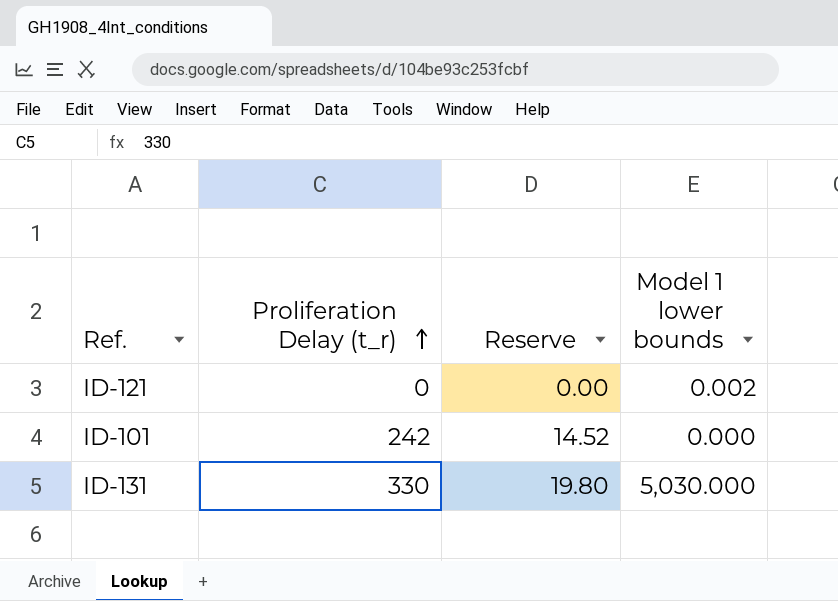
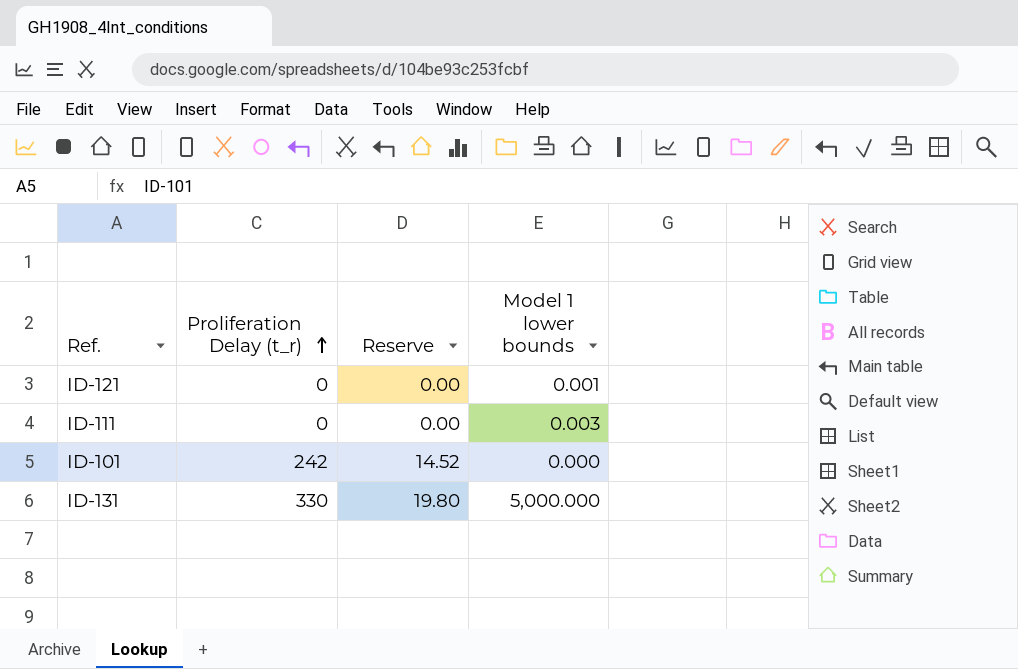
ID-121 | Model 1 lower bounds: 0.002 -> 0.001
row ID-111: none -> 0 | 0.00 | 0.003
ID-131 | Model 1 lower bounds: 5,030.000 -> 5,000.000

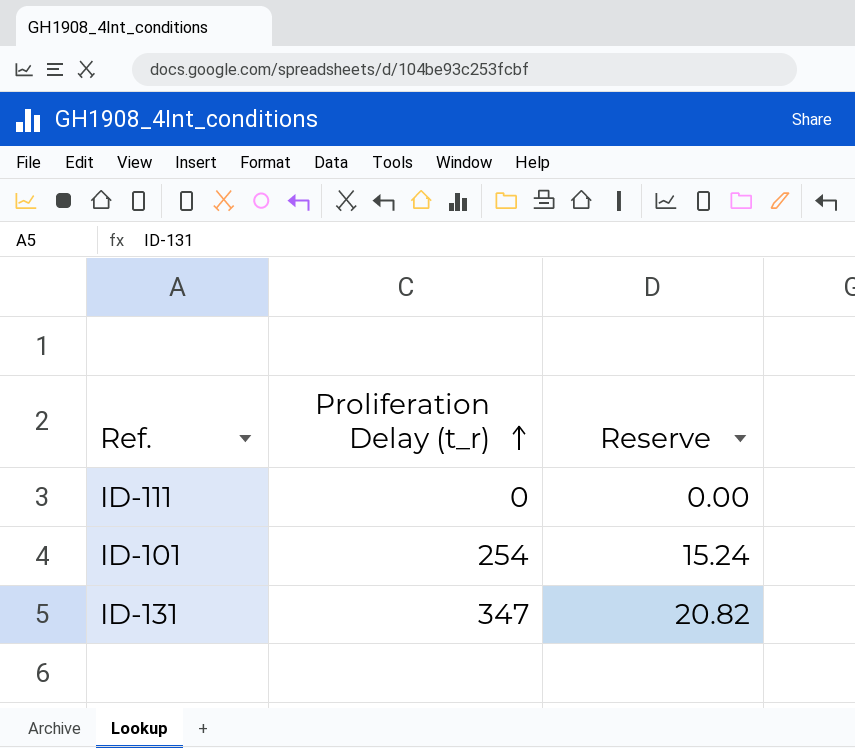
column Model 1 lower bounds | position: 4 -> none
row ID-121: 0 | 0.00 | 0.001 -> none
ID-101 | Proliferation Delay (t_r): 242 -> 254
ID-101 | Reserve: 14.52 -> 15.24
ID-131 | Proliferation Delay (t_r): 330 -> 347
ID-131 | Reserve: 19.80 -> 20.82

